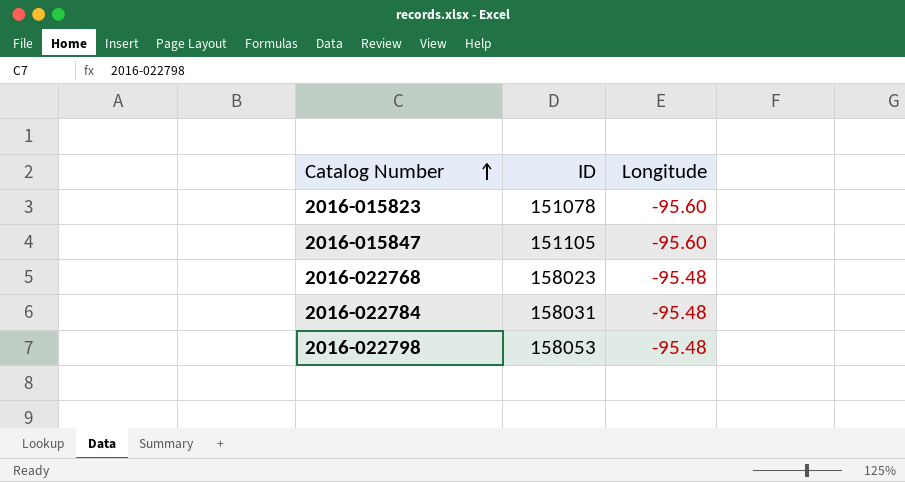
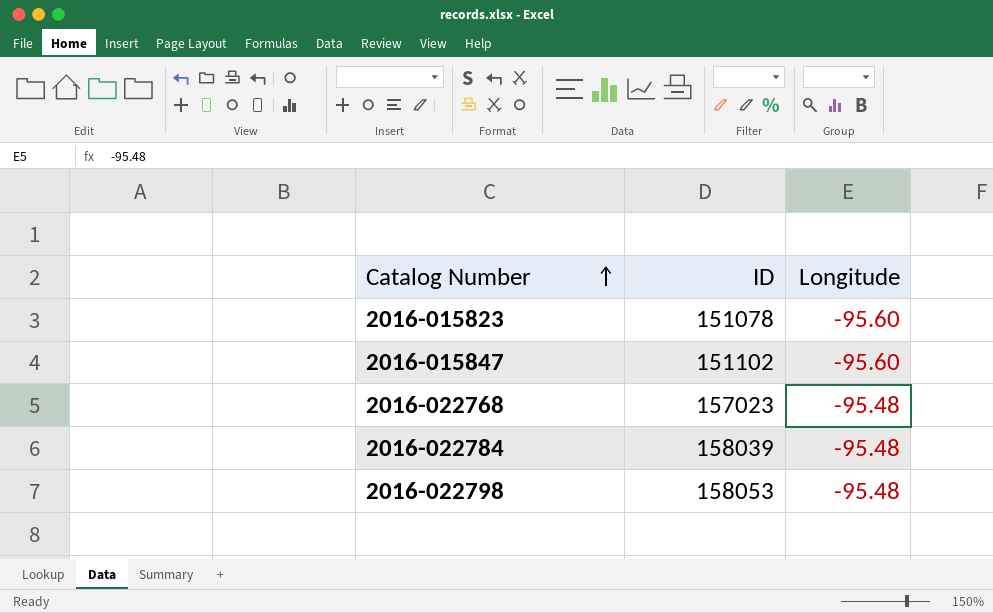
2016-015847 | ID: 151105 -> 151102
2016-022768 | ID: 158023 -> 157023
2016-022784 | ID: 158031 -> 158039

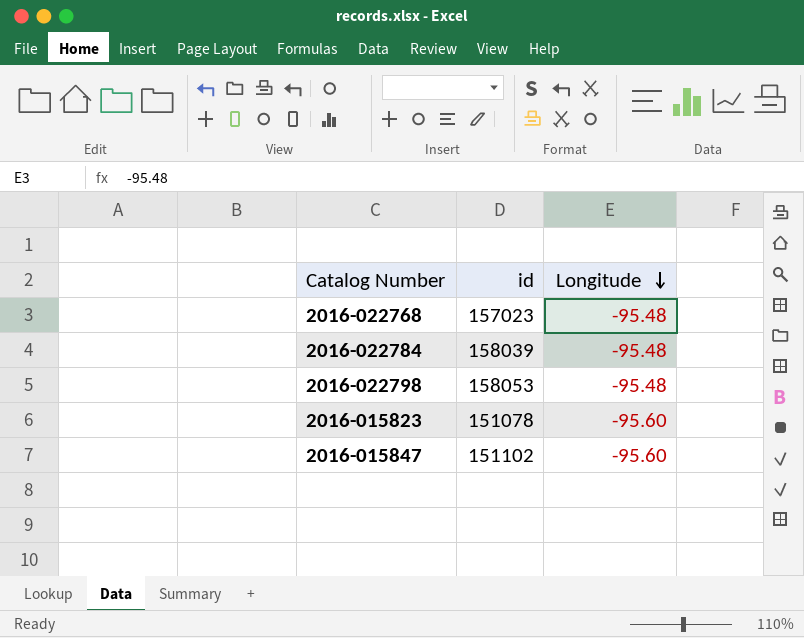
row order: Catalog Number ascending -> Longitude descending
column name: ID -> id

